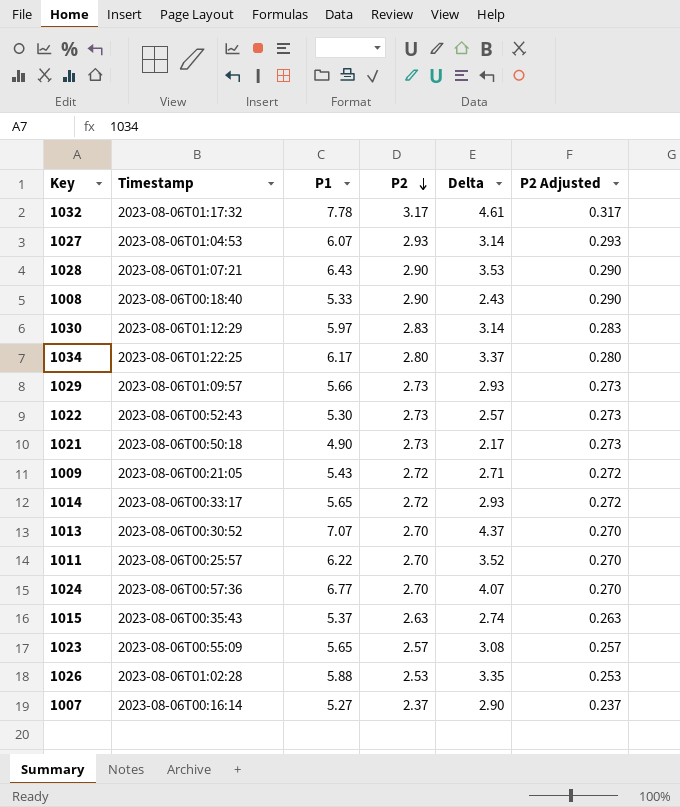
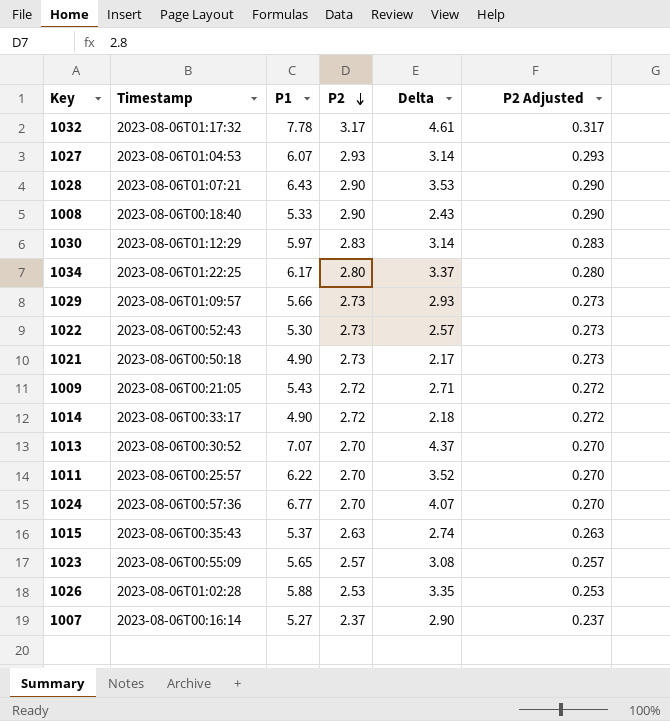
1014 | P1: 5.65 -> 4.90
1014 | Delta: 2.93 -> 2.18

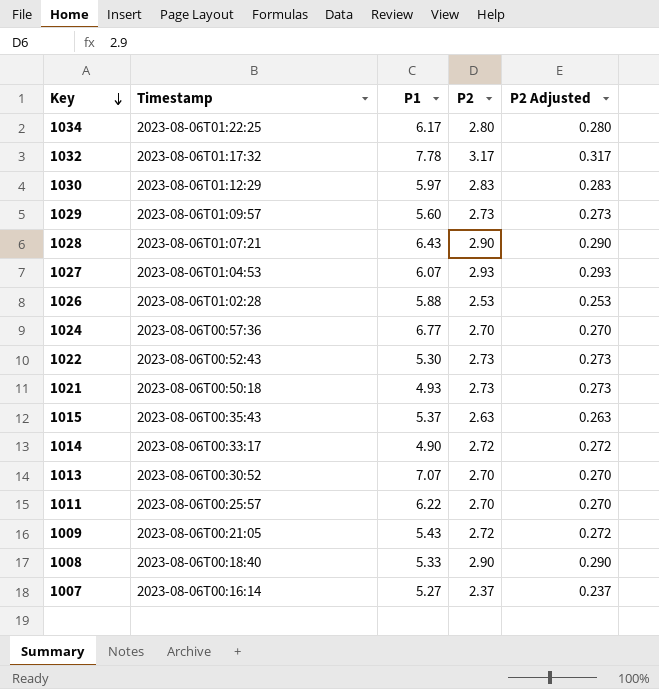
row order: P2 descending -> Key descending
column Delta | formula: [P1] - [P2] -> none
row 1023: 2023-08-06T00:55:09 | 5.65 | 2.57 | 3.08 | 0.257 -> none
1029 | P1: 5.66 -> 5.60
1021 | P1: 4.90 -> 4.93

